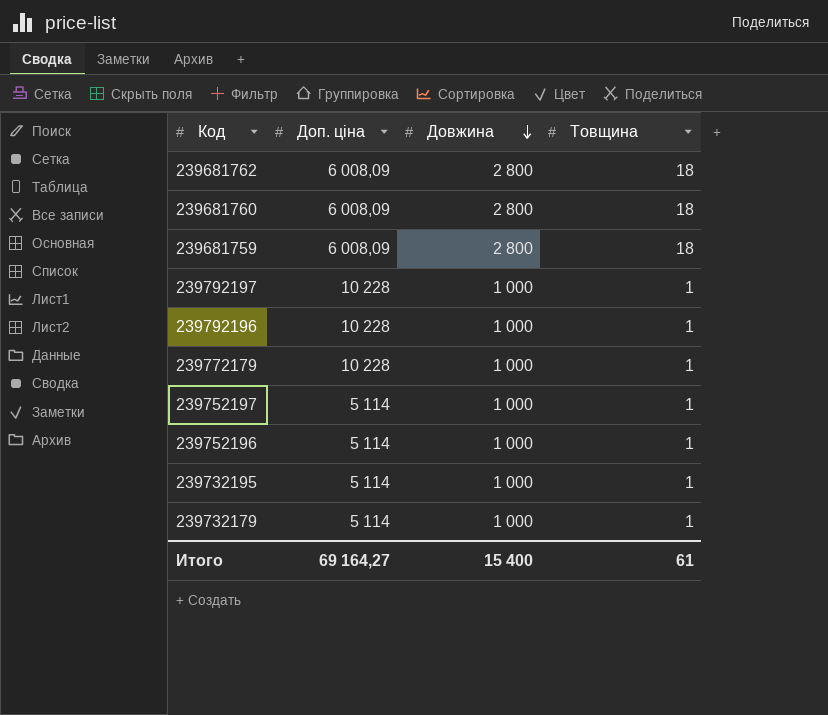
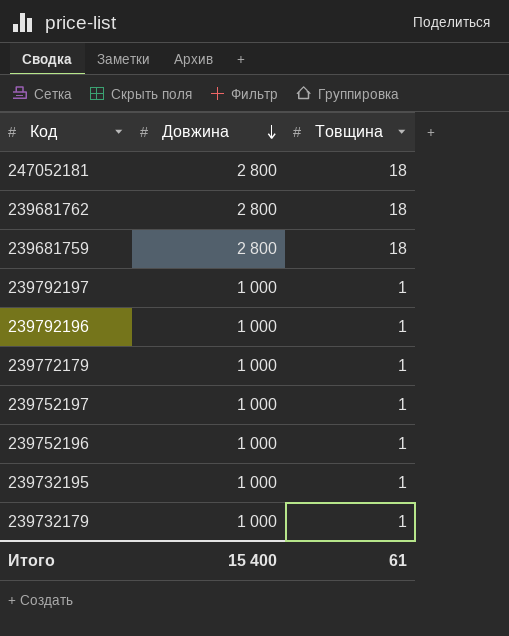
column Доп. ціна | position: 2 -> none
row 239681760: 6 008,09 | 2 800 | 18 -> none
row 247052181: none -> 2 800 | 18

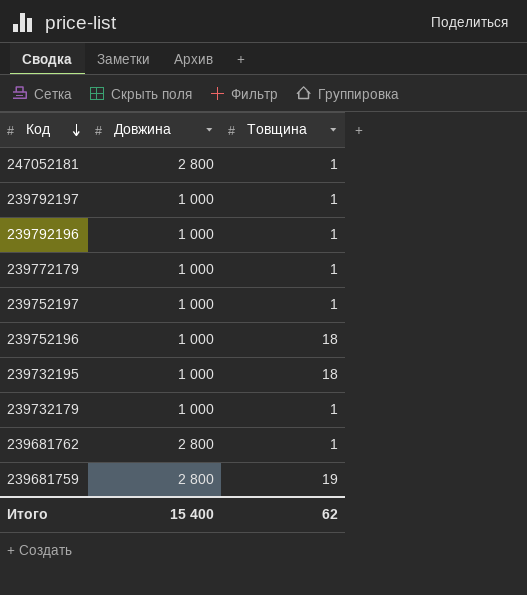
row order: Довжина descending -> Код descending
247052181 | Товщина: 18 -> 1
239752196 | Товщина: 1 -> 18
239732195 | Товщина: 1 -> 18
239681762 | Товщина: 18 -> 1
239681759 | Товщина: 18 -> 19
Итого | Товщина: 61 -> 62

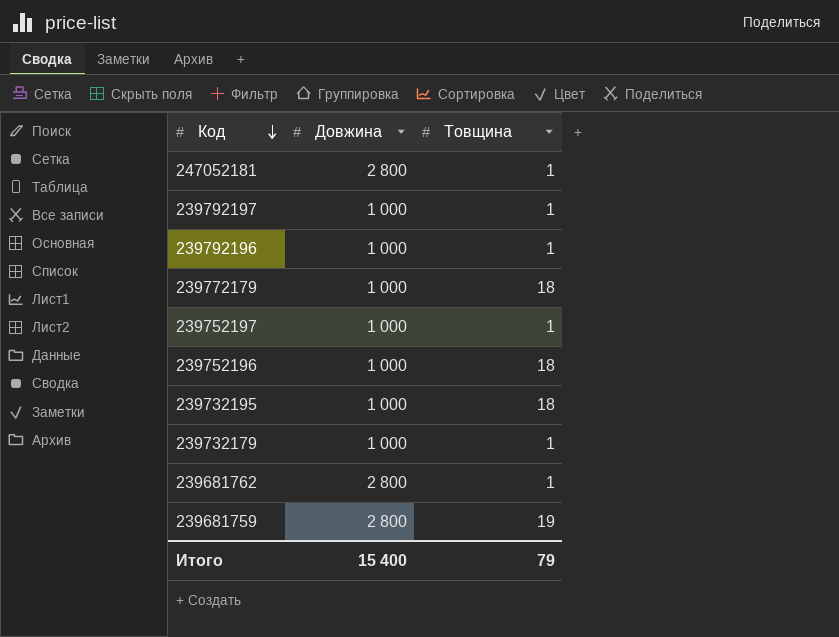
239772179 | Товщина: 1 -> 18
Итого | Товщина: 62 -> 79

